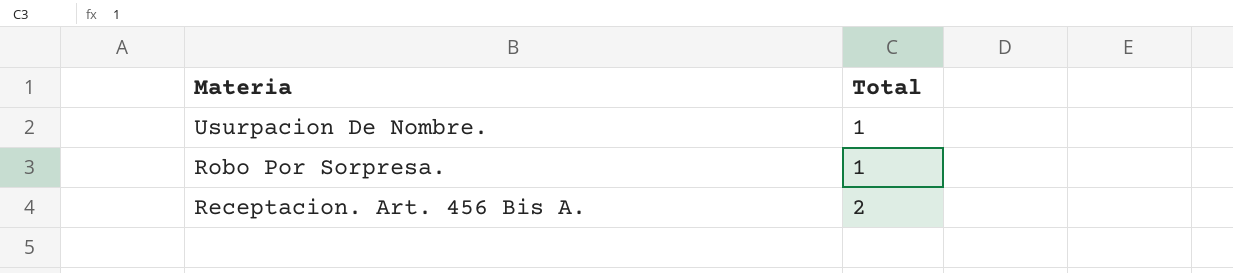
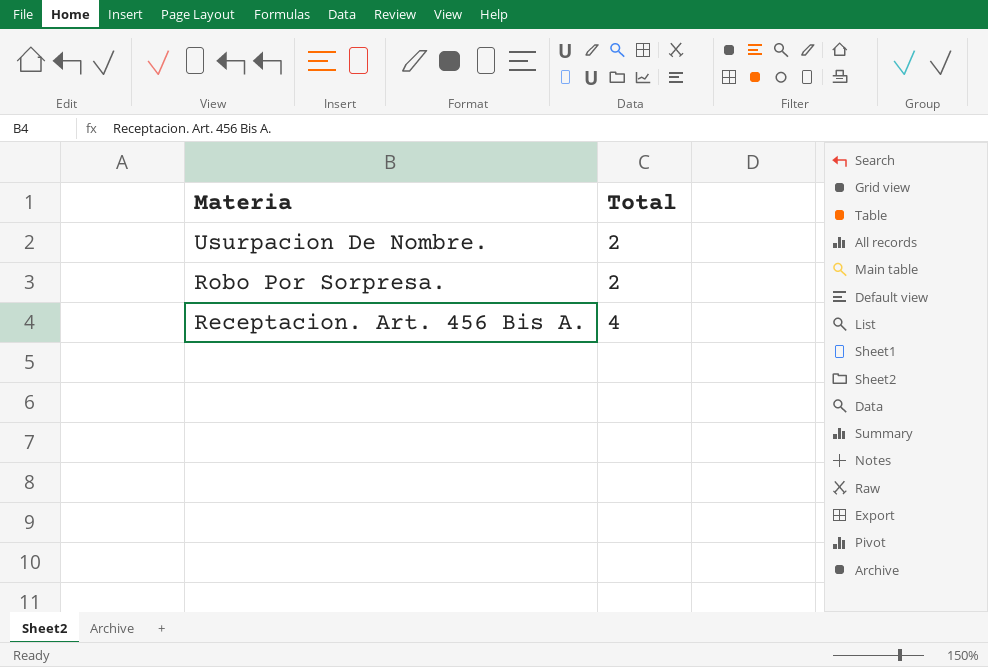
Usurpacion De Nombre. | Total: 1 -> 2
Robo Por Sorpresa. | Total: 1 -> 2
Receptacion. Art. 456 Bis A. | Total: 2 -> 4

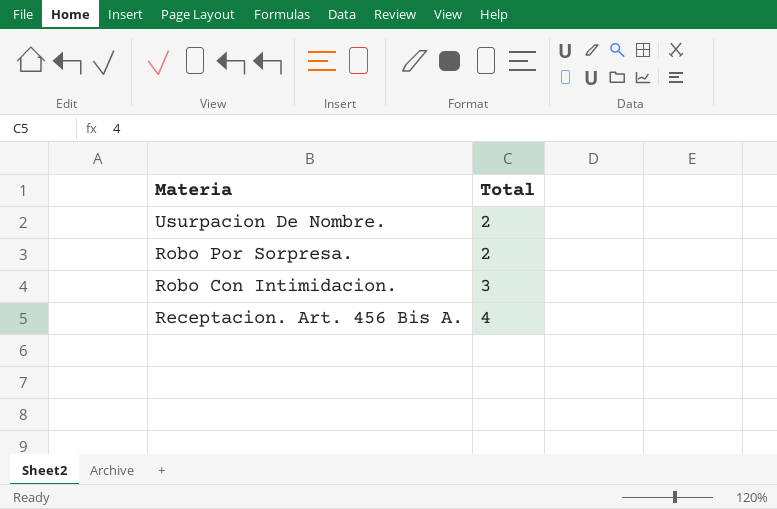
row Robo Con Intimidacion.: none -> 3

